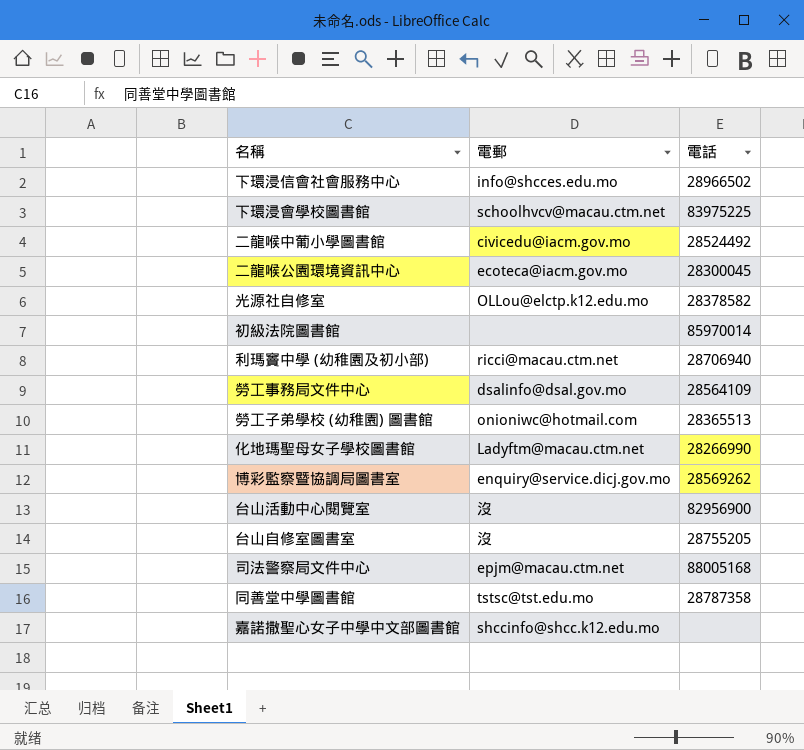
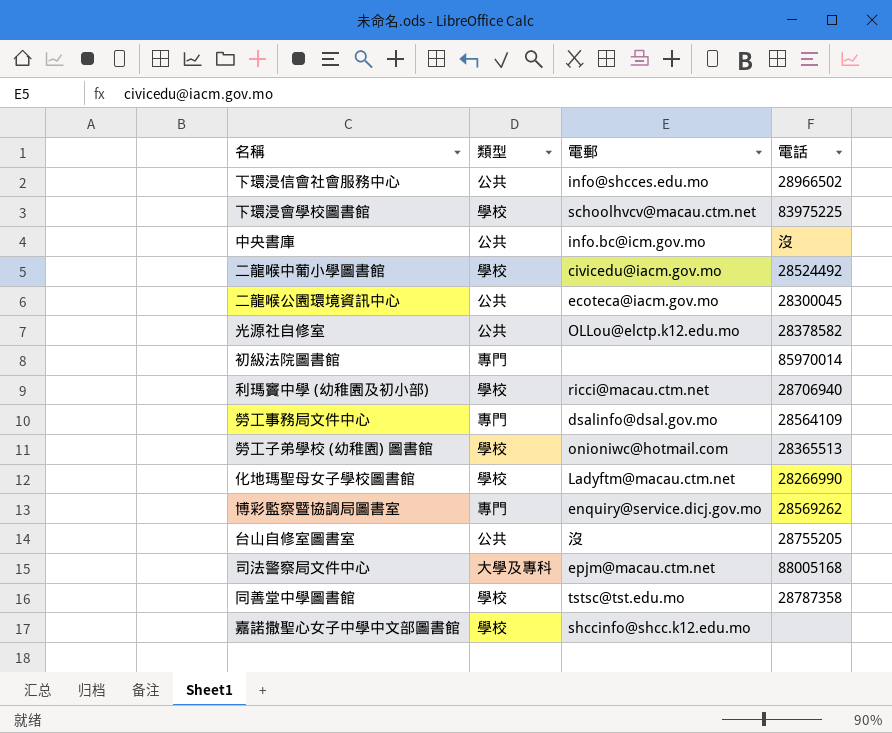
column 類型 | position: none -> 2
row 台山活動中心閱覽室: 沒 | 82956900 -> none
row 中央書庫: none -> 公共 | info.bc@icm.gov.mo | 沒

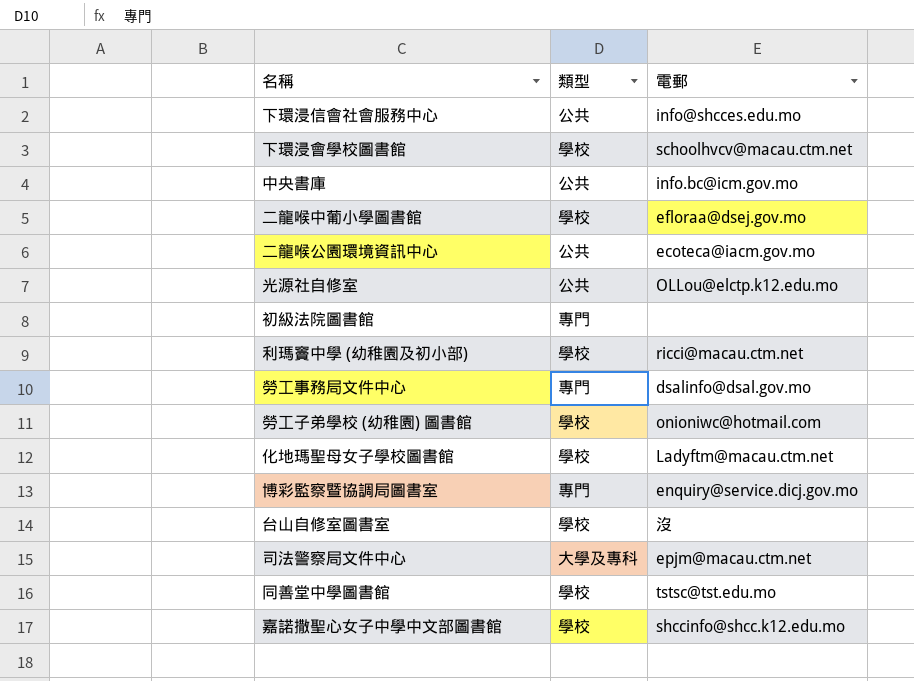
column 電話 | position: 4 -> none
二龍喉中葡小學圖書館 | 電郵: civicedu@iacm.gov.mo -> efloraa@dsej.gov.mo
台山自修室圖書室 | 類型: 公共 -> 學校

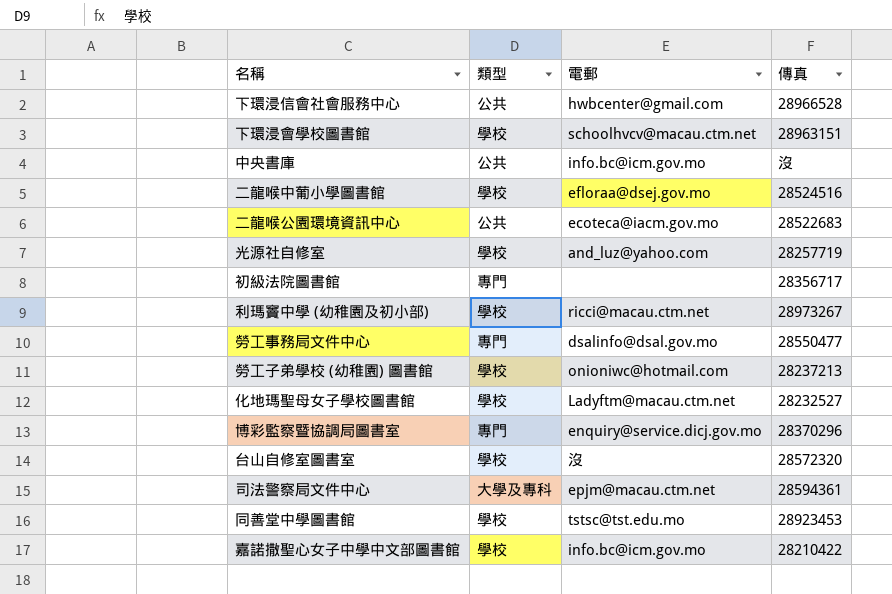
column 傳真 | position: none -> 4
下環浸信會社會服務中心 | 電郵: info@shcces.edu.mo -> hwbcenter@gmail.com
光源社自修室 | 類型: 公共 -> 學校
光源社自修室 | 電郵: OLLou@elctp.k12.edu.mo -> and_luz@yahoo.com
嘉諾撒聖心女子中學中文部圖書館 | 電郵: shccinfo@shcc.k12.edu.mo -> info.bc@icm.gov.mo

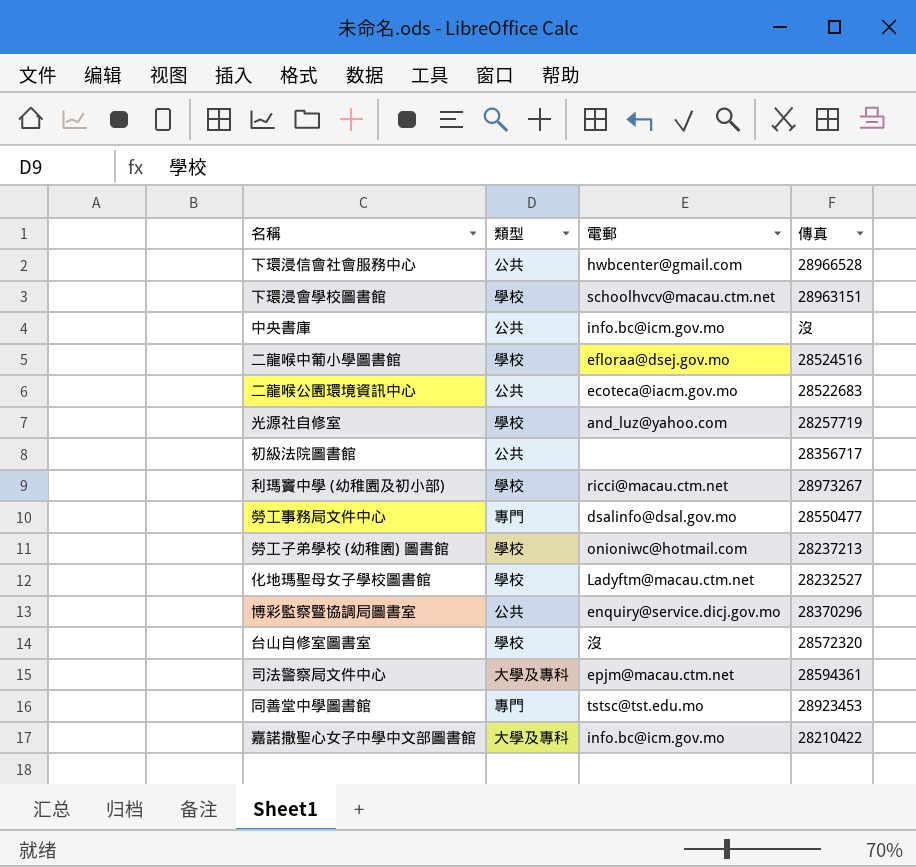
初級法院圖書館 | 類型: 專門 -> 公共
博彩監察暨協調局圖書室 | 類型: 專門 -> 公共
同善堂中學圖書館 | 類型: 學校 -> 專門
嘉諾撒聖心女子中學中文部圖書館 | 類型: 學校 -> 大學及專科

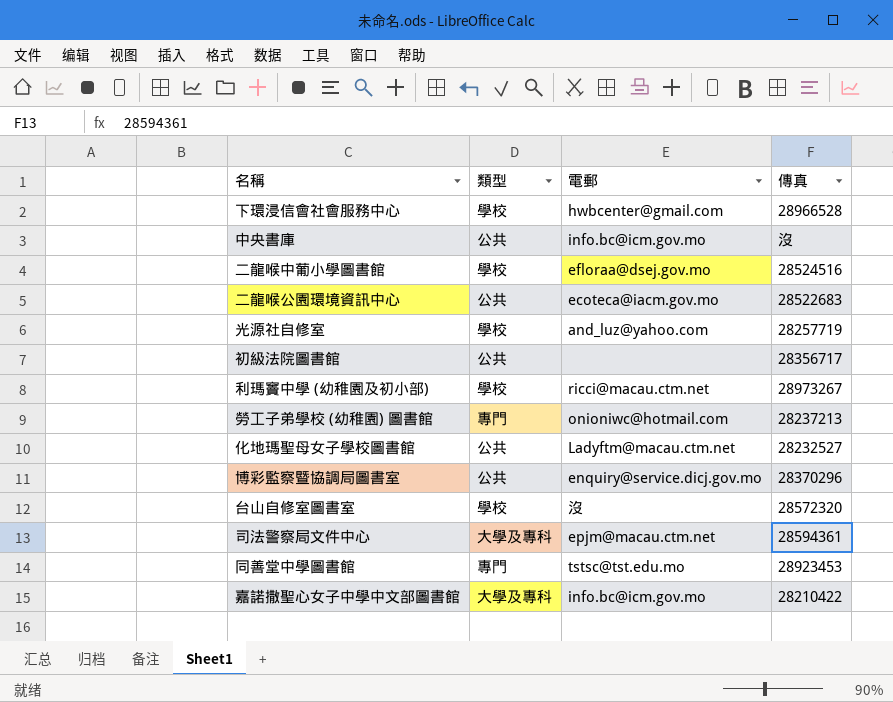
row 下環浸會學校圖書館: 學校 | schoolhvcv@macau.ctm.net | 28963151 -> none
row 勞工事務局文件中心: 專門 | dsalinfo@dsal.gov.mo | 28550477 -> none
下環浸信會社會服務中心 | 類型: 公共 -> 學校
勞工子弟學校 (幼稚園) 圖書館 | 類型: 學校 -> 專門
化地瑪聖母女子學校圖書館 | 類型: 學校 -> 公共

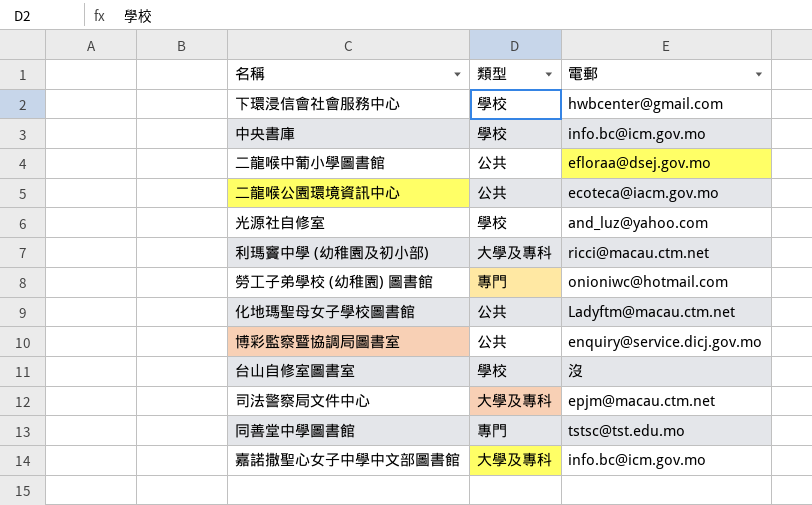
column 傳真 | position: 4 -> none
row 初級法院圖書館: 公共 | none | 28356717 -> none
中央書庫 | 類型: 公共 -> 學校
二龍喉中葡小學圖書館 | 類型: 學校 -> 公共
利瑪竇中學 (幼稚園及初小部) | 類型: 學校 -> 大學及專科

